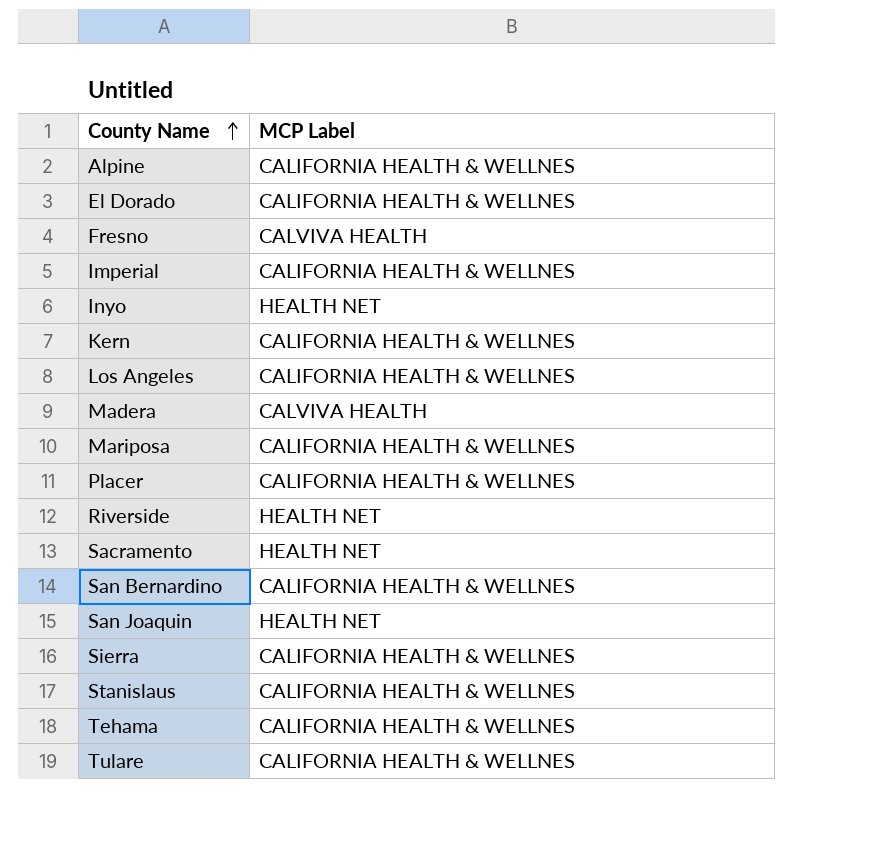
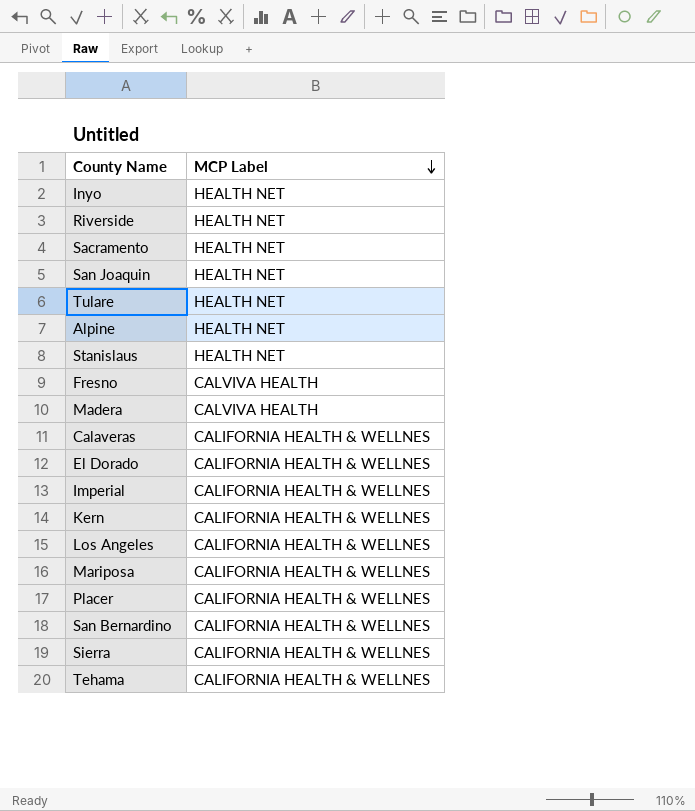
row order: County Name ascending -> MCP Label descending
Tulare | MCP Label: CALIFORNIA HEALTH & WELLNES -> HEALTH NET
Alpine | MCP Label: CALIFORNIA HEALTH & WELLNES -> HEALTH NET
Stanislaus | MCP Label: CALIFORNIA HEALTH & WELLNES -> HEALTH NET
row Calaveras: none -> CALIFORNIA HEALTH & WELLNES

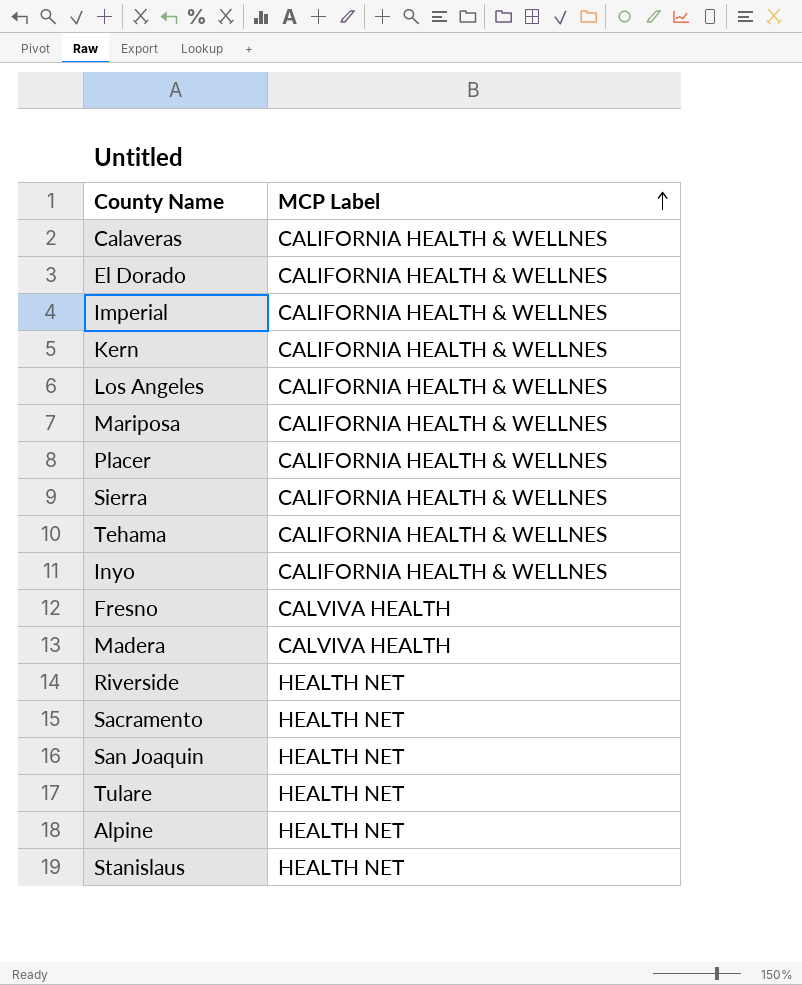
row order: MCP Label descending -> MCP Label ascending
row San Bernardino: CALIFORNIA HEALTH & WELLNES -> none
Inyo | MCP Label: HEALTH NET -> CALIFORNIA HEALTH & WELLNES

